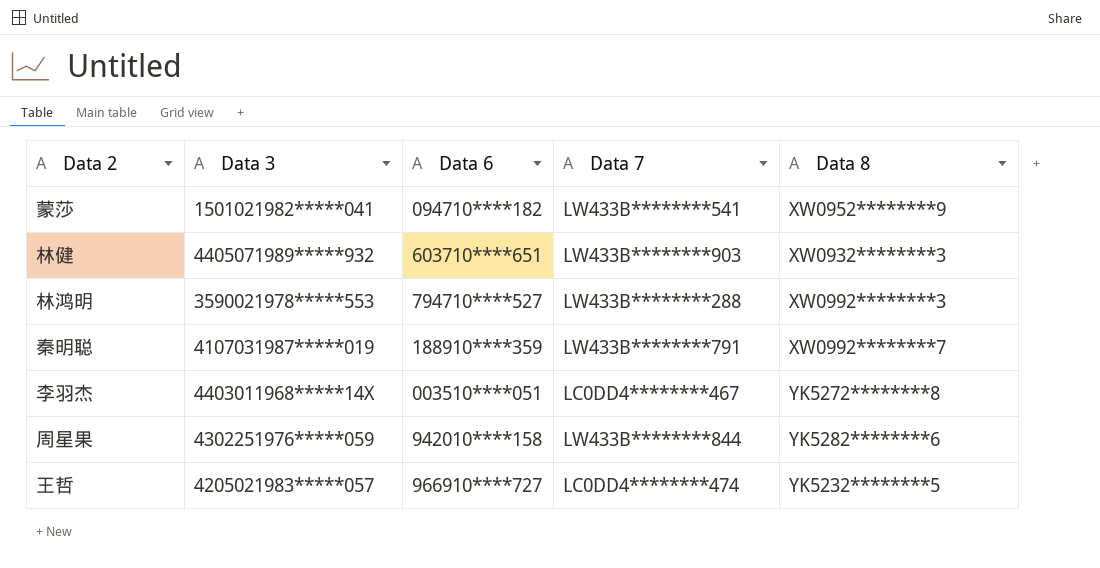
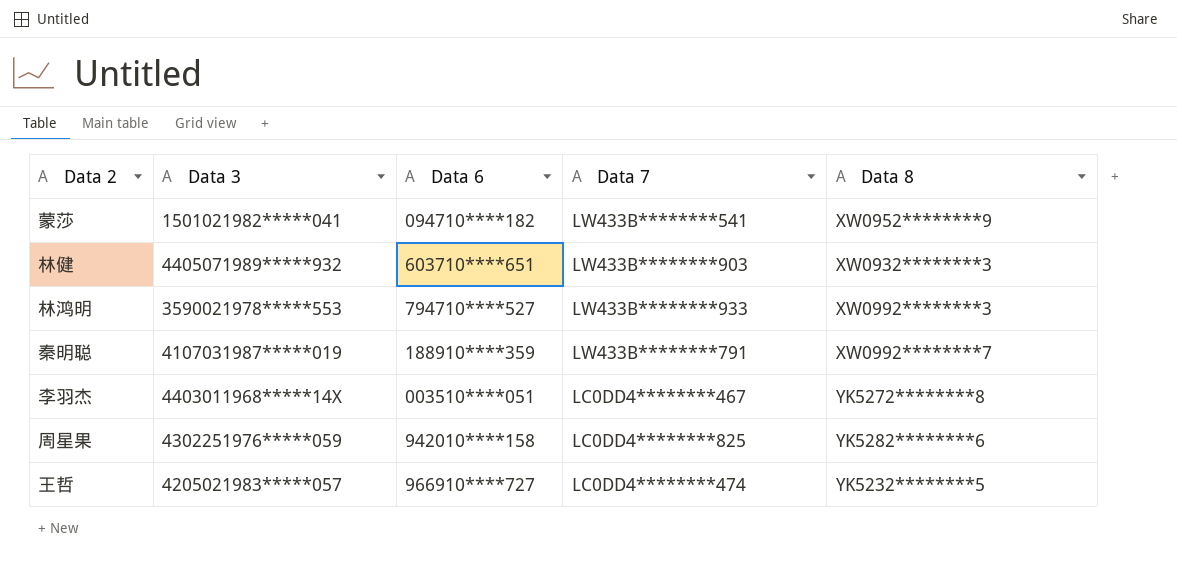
林鸿明 | Data 7: LW433B********288 -> LW433B********933
周星果 | Data 7: LW433B********844 -> LC0DD4********825

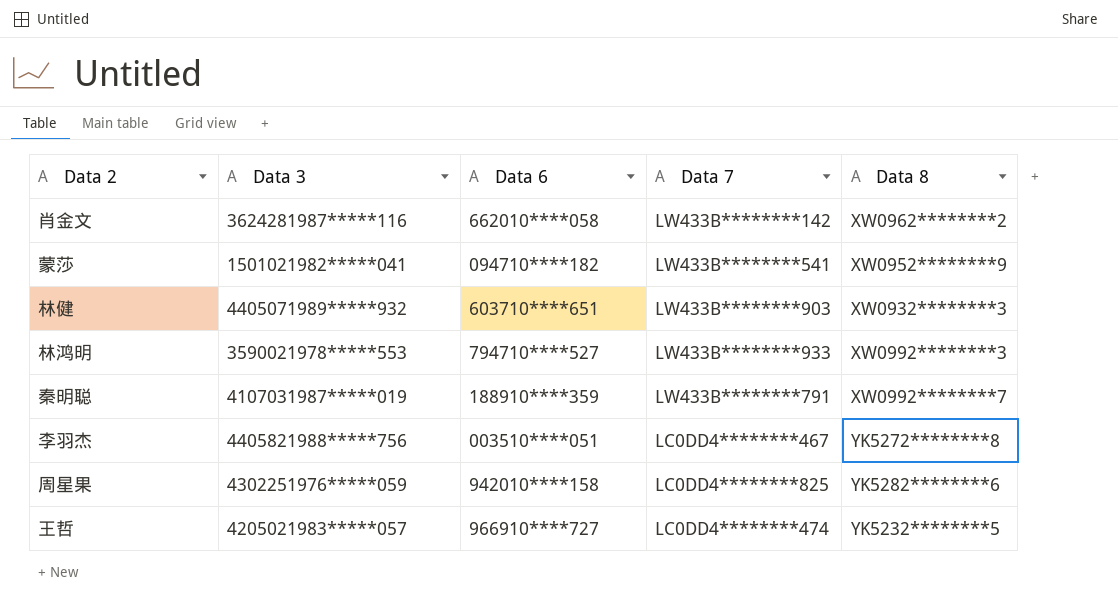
row 肖金文: none -> 3624281987*****116 | 662010****058 | LW433B********142 | XW0962********2
李羽杰 | Data 3: 4403011968*****14X -> 4405821988*****756

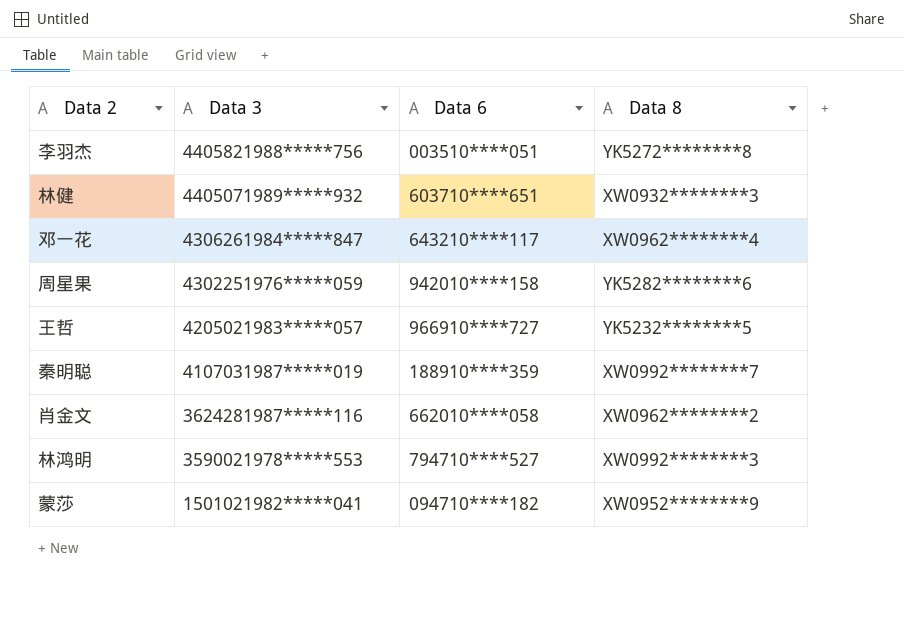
row order: none -> Data 3 descending
column Data 7 | position: 4 -> none
row 邓一花: none -> 4306261984*****847 | 643210****117 | XW0962********4

